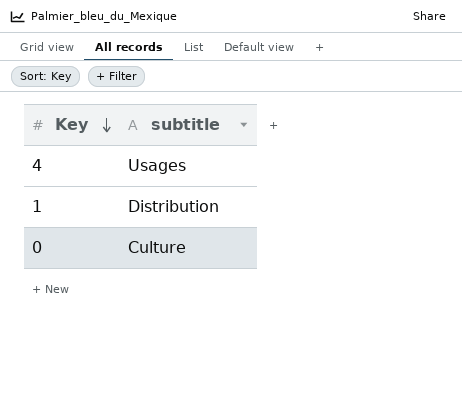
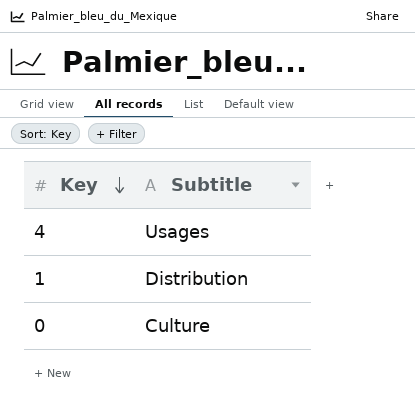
column name: subtitle -> Subtitle

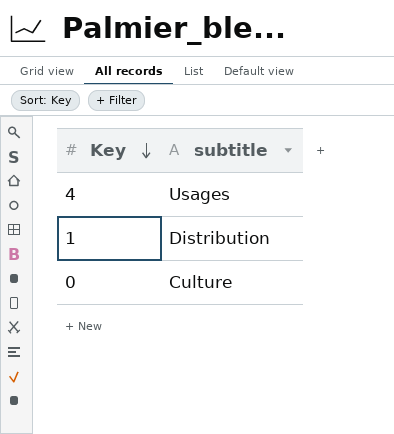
column name: Subtitle -> subtitle

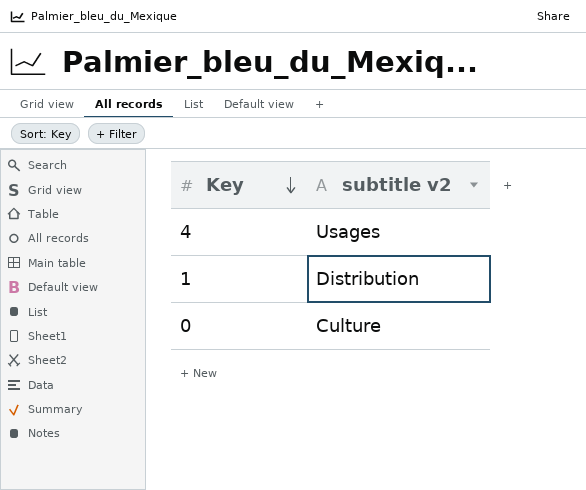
column name: subtitle -> subtitle v2

